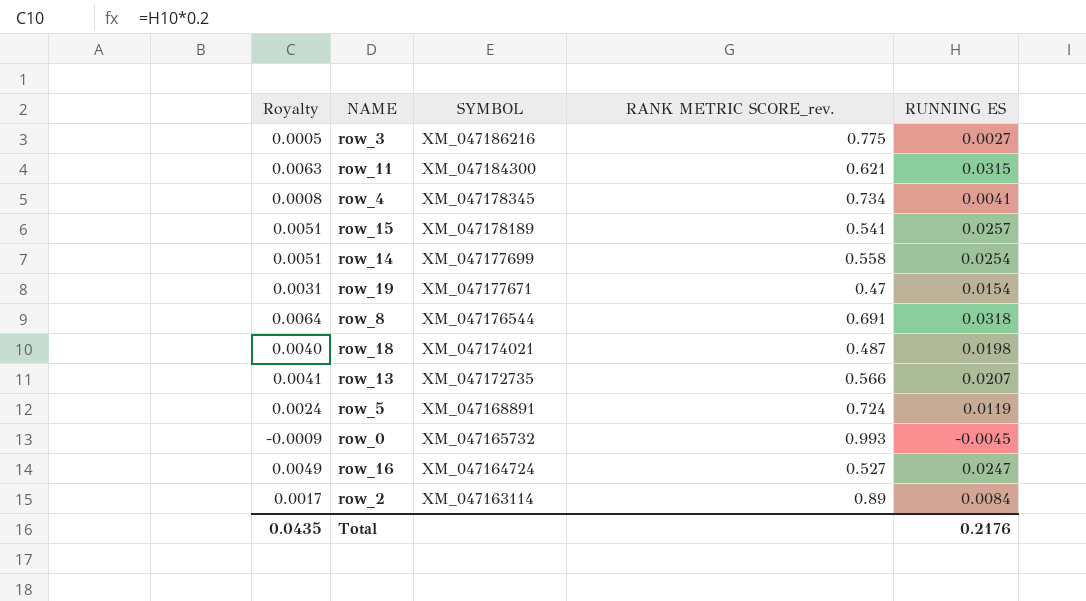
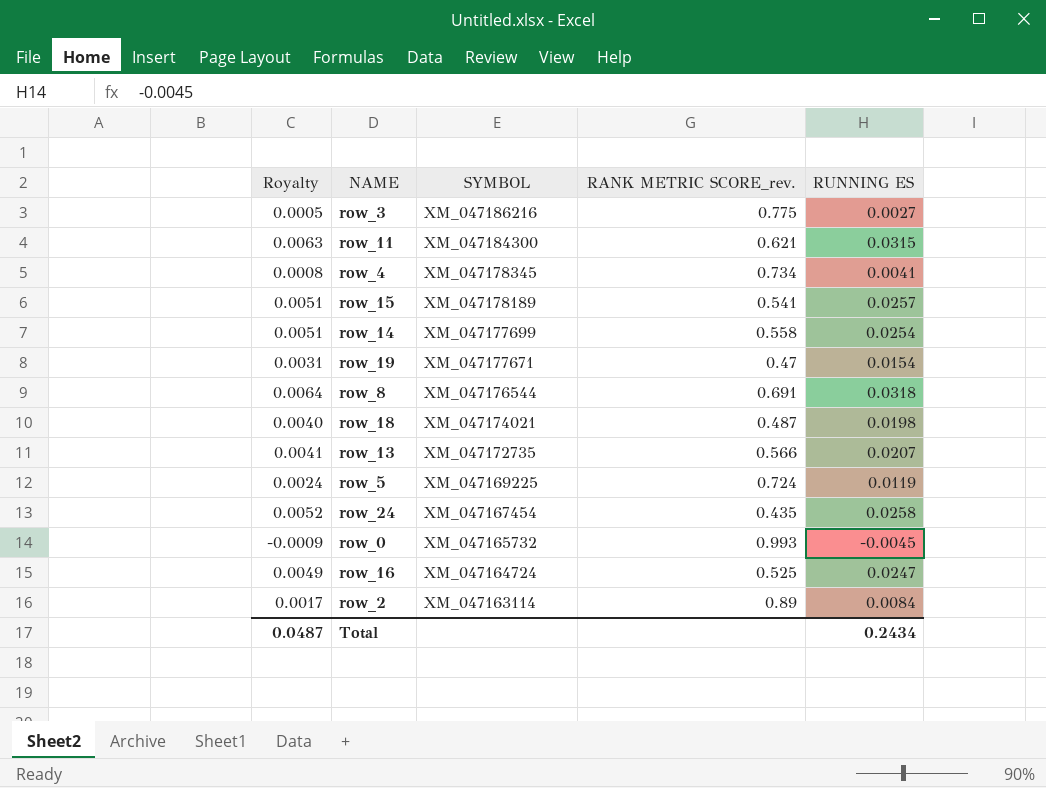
row_5 | SYMBOL: XM_047168891 -> XM_047169225
row row_24: none -> 0.0052 | XM_047167454 | 0.435 | 0.0258
row_16 | RANK METRIC SCORE_rev.: 0.527 -> 0.525
Total | Royalty: 0.0435 -> 0.0487
Total | RUNNING ES: 0.2176 -> 0.2434

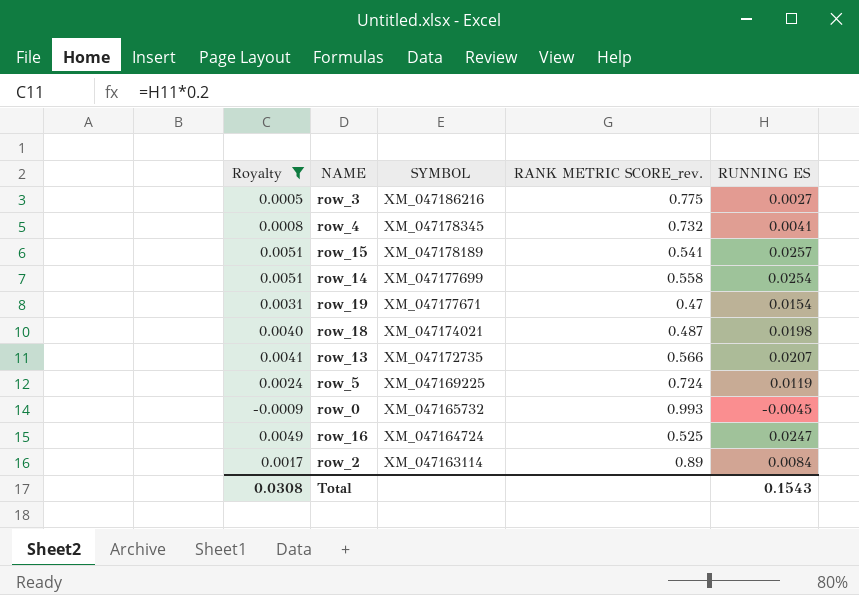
filter: none -> Royalty <= 0.0051
row_4 | RANK METRIC SCORE_rev.: 0.734 -> 0.732
Total | Royalty: 0.0487 -> 0.0308
Total | RUNNING ES: 0.2434 -> 0.1543

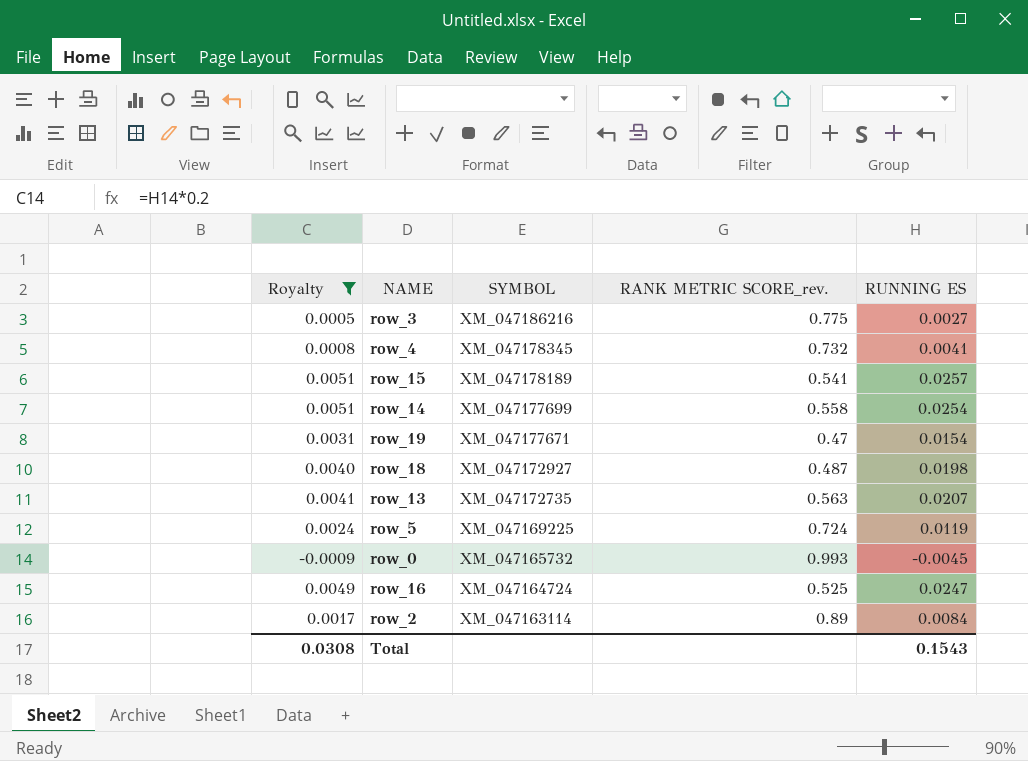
row_18 | SYMBOL: XM_047174021 -> XM_047172927
row_13 | RANK METRIC SCORE_rev.: 0.566 -> 0.563

